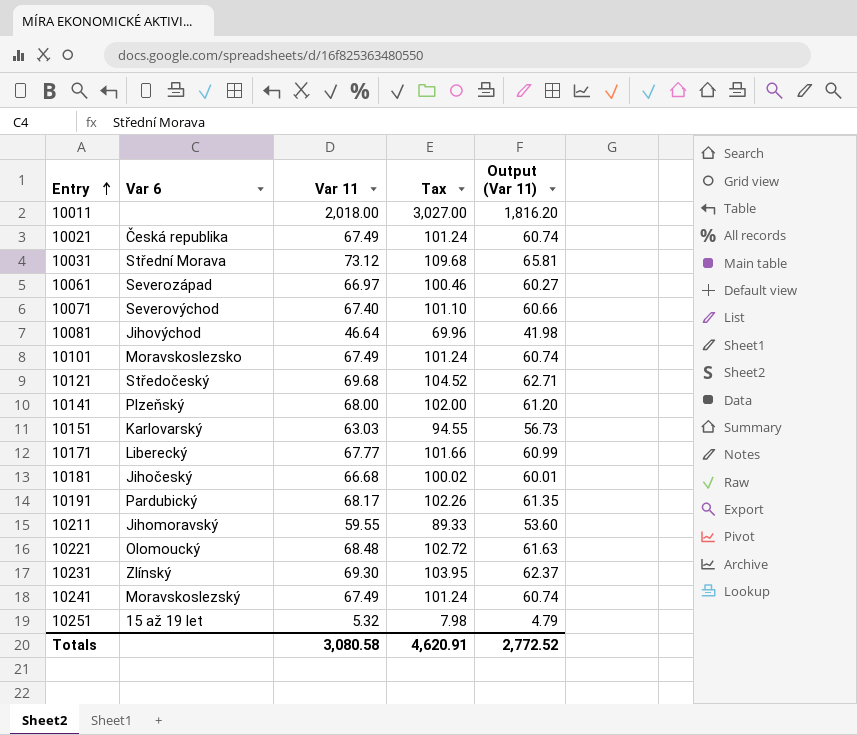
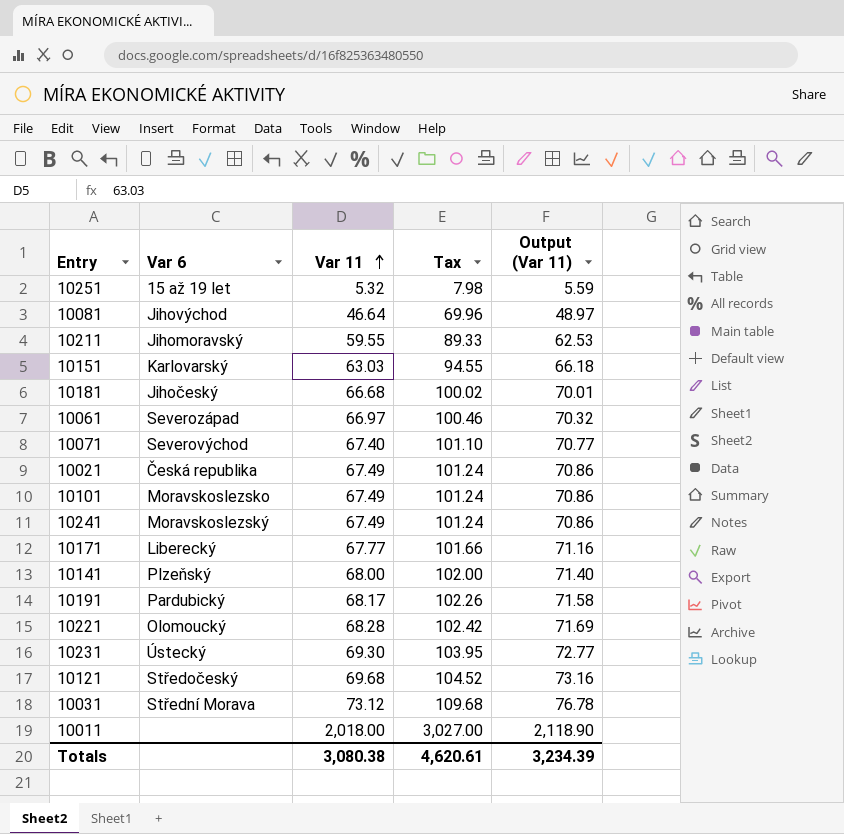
row order: Entry ascending -> Var 11 ascending
column Output (Var 11) | formula: [Var 11] * 0.9 -> [Var 11] * 1.05
10221 | Var 11: 68.48 -> 68.28
10221 | Tax: 102.72 -> 102.42
10231 | Var 6: Zlínský -> Ústecký
Totals | Var 11: 3,080.58 -> 3,080.38
Totals | Tax: 4,620.91 -> 4,620.61
Totals | Output (Var 11): 2,772.52 -> 3,234.39

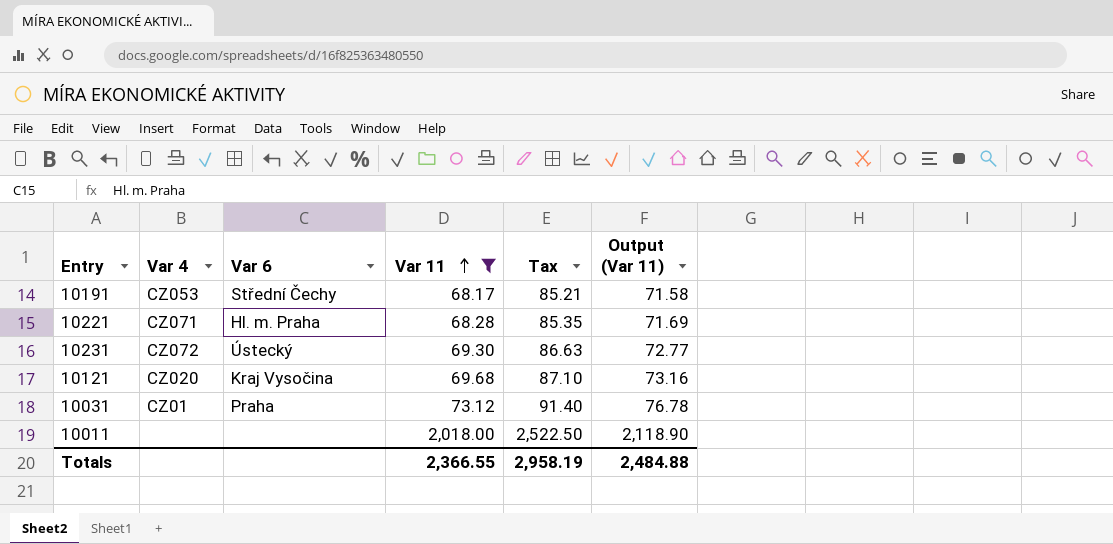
filter: none -> Var 11 >= 68.17
column Var 4 | position: none -> 2
column Tax | formula: [Var 11] * 1.5 -> [Var 11] * 1.25
10191 | Var 6: Pardubický -> Střední Čechy
10221 | Var 6: Olomoucký -> Hl. m. Praha
10121 | Var 6: Středočeský -> Kraj Vysočina
10031 | Var 6: Střední Morava -> Praha
Totals | Var 11: 3,080.38 -> 2,366.55
Totals | Tax: 4,620.61 -> 2,958.19
Totals | Output (Var 11): 3,234.39 -> 2,484.88

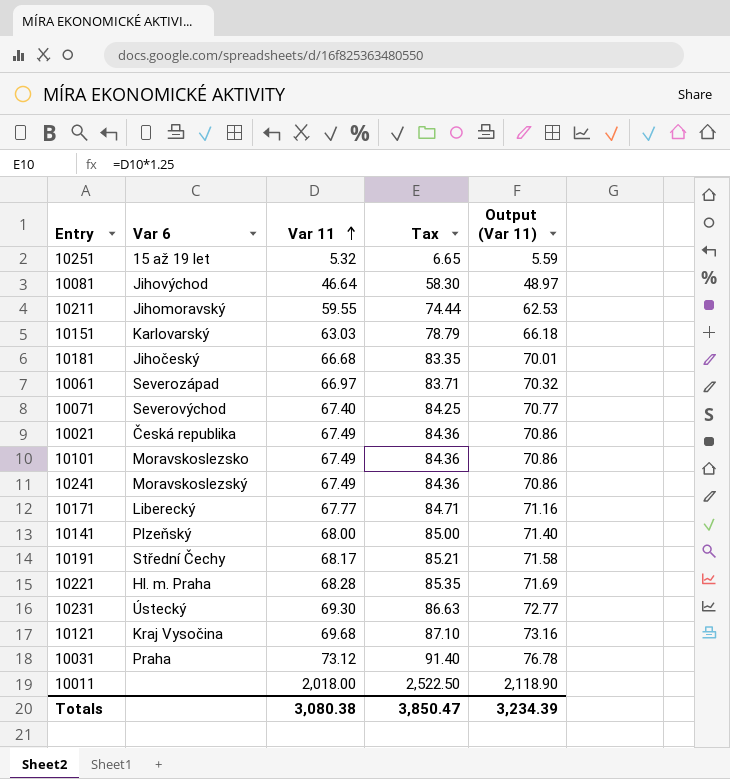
filter: Var 11 >= 68.17 -> none
column Var 4 | position: 2 -> none
Totals | Var 11: 2,366.55 -> 3,080.38
Totals | Tax: 2,958.19 -> 3,850.47
Totals | Output (Var 11): 2,484.88 -> 3,234.39

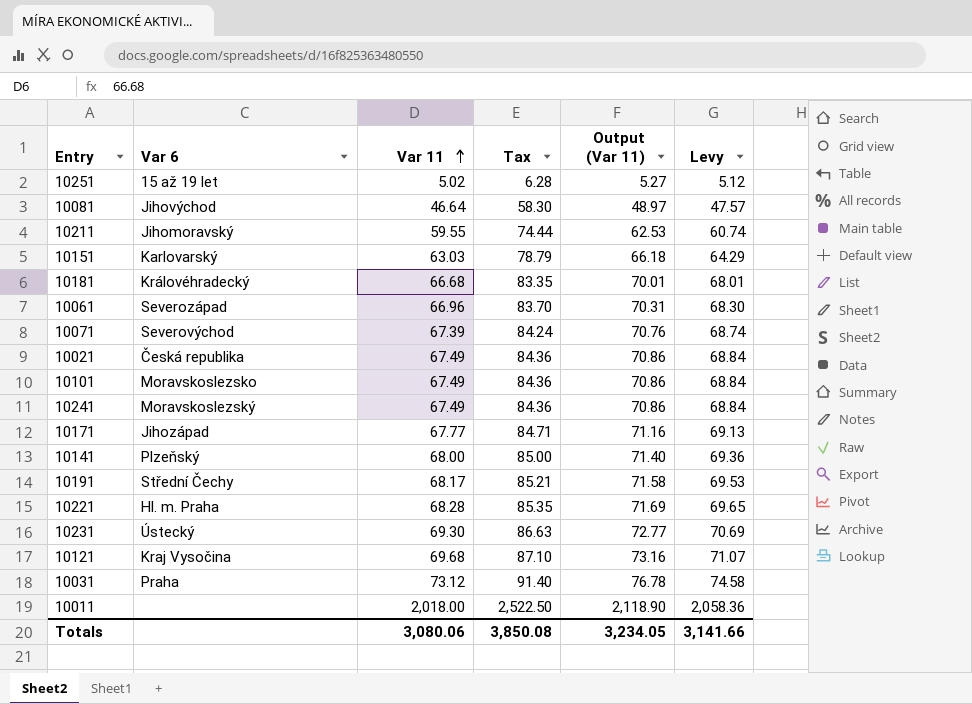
column Levy | formula: none -> [Var 11] * 1.02
10251 | Var 11: 5.32 -> 5.02
10251 | Tax: 6.65 -> 6.28
10251 | Output (Var 11): 5.59 -> 5.27
10181 | Var 6: Jihočeský -> Královéhradecký
10061 | Var 11: 66.97 -> 66.96
10061 | Tax: 83.71 -> 83.70
10061 | Output (Var 11): 70.32 -> 70.31
10071 | Var 11: 67.40 -> 67.39
10071 | Tax: 84.25 -> 84.24
10071 | Output (Var 11): 70.77 -> 70.76
10171 | Var 6: Liberecký -> Jihozápad
Totals | Var 11: 3,080.38 -> 3,080.06
Totals | Tax: 3,850.47 -> 3,850.08
Totals | Output (Var 11): 3,234.39 -> 3,234.05

